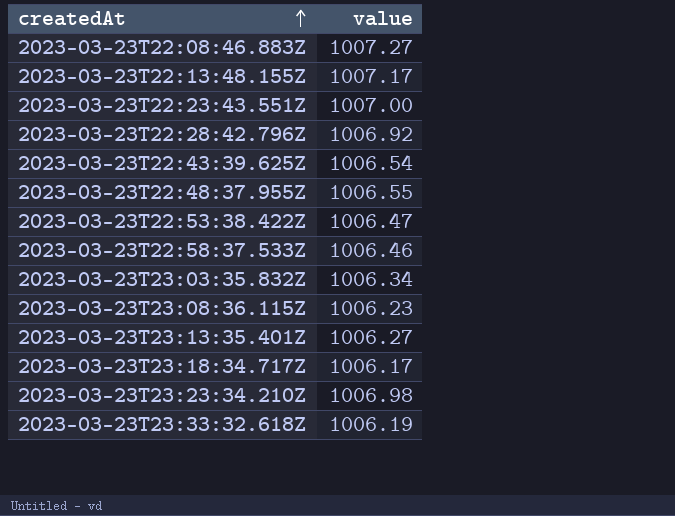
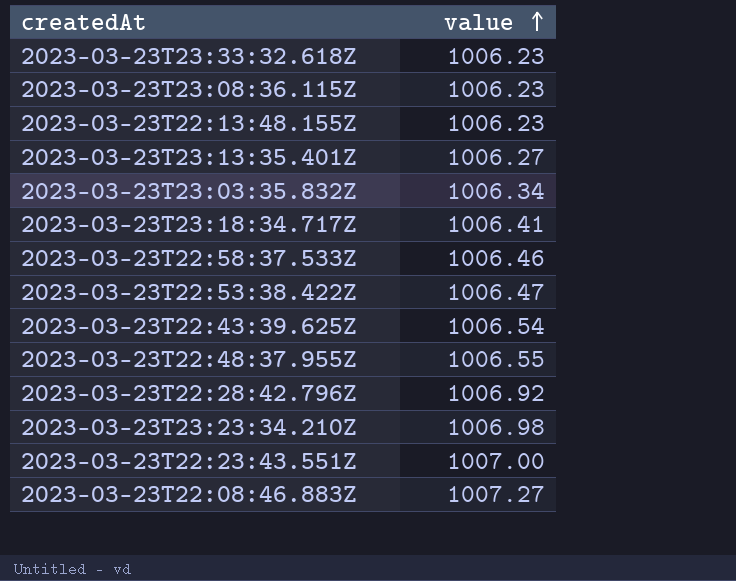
row order: createdAt ascending -> value ascending
2023-03-23T23:33:32.618Z | value: 1006.19 -> 1006.23
2023-03-23T22:13:48.155Z | value: 1007.17 -> 1006.23
2023-03-23T23:18:34.717Z | value: 1006.17 -> 1006.41

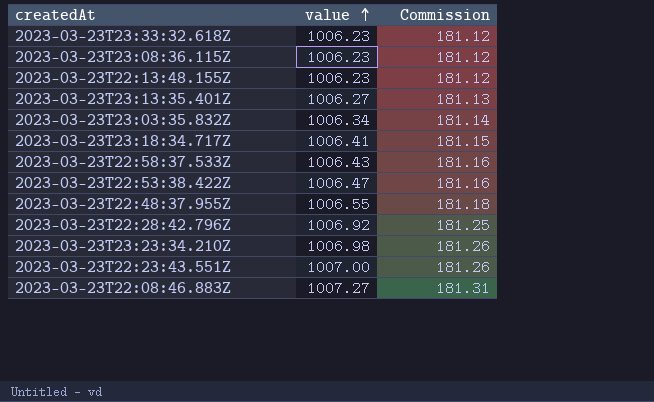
column Commission | formula: none -> [value] * 0.18
row 2023-03-23T22:43:39.625Z: 1006.54 -> none
2023-03-23T22:58:37.533Z | value: 1006.46 -> 1006.43

